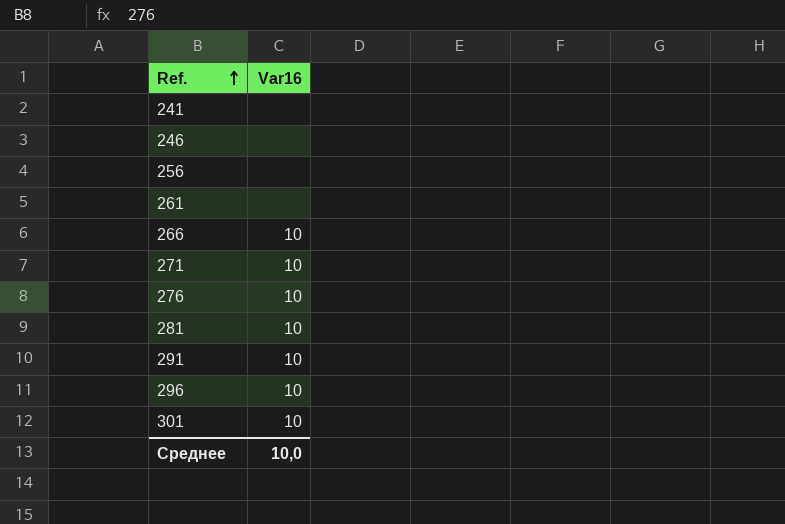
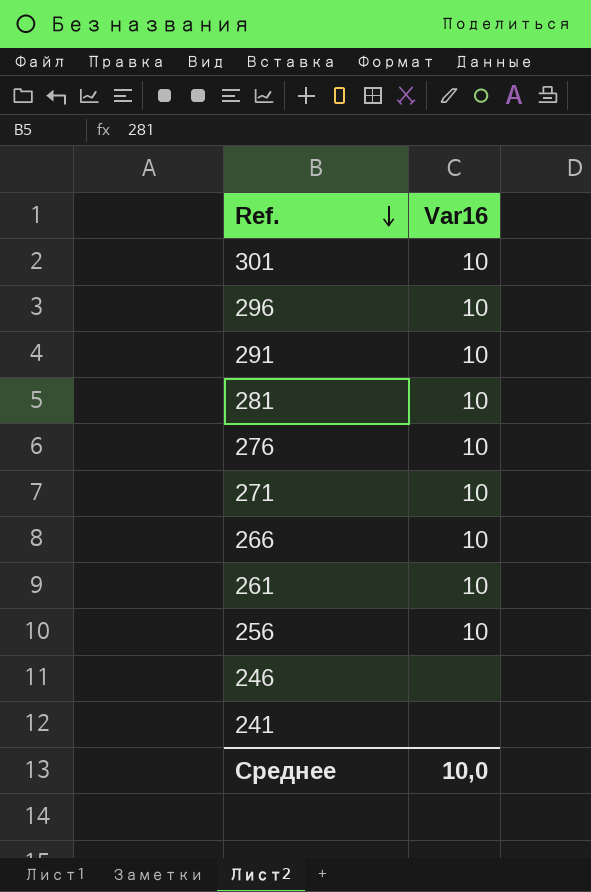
row order: Ref. ascending -> Ref. descending
261 | Var16: none -> 10
256 | Var16: none -> 10

